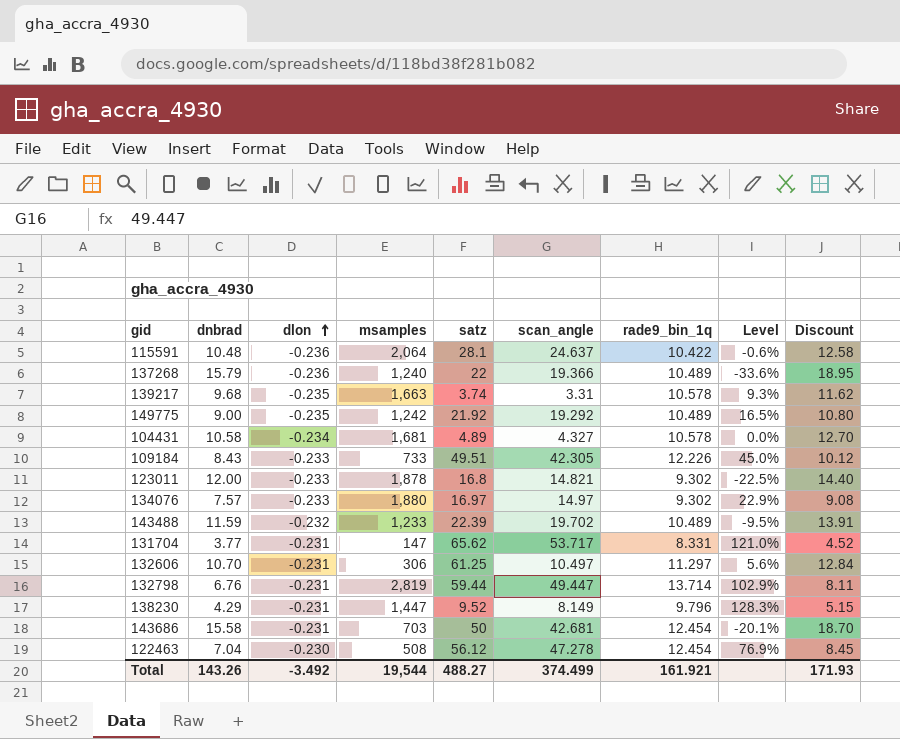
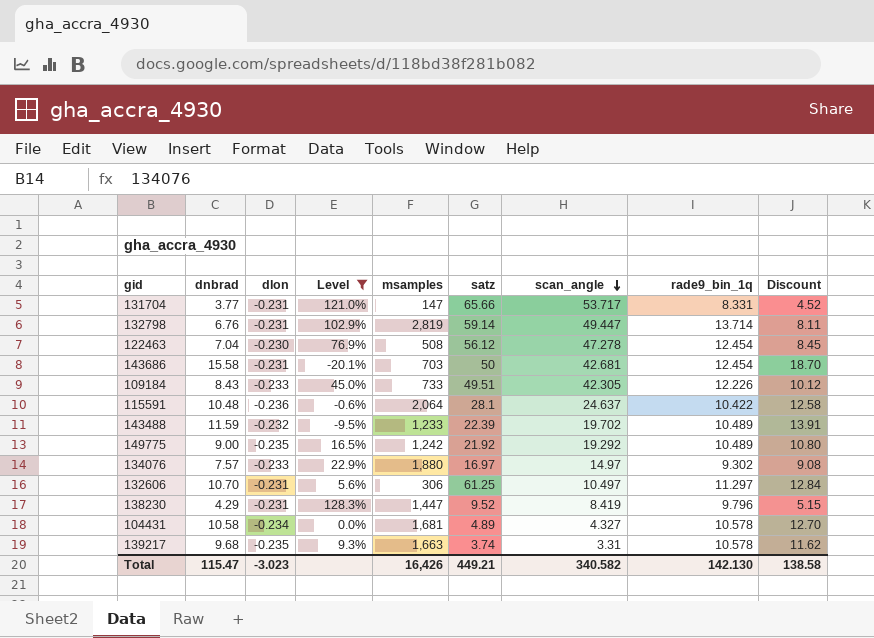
filter: none -> Level >= -20.1%
row order: dlon ascending -> scan_angle descending
column Level | position: 8 -> 4
131704 | satz: 65.62 -> 65.66
132798 | satz: 59.44 -> 59.14
138230 | scan_angle: 8.149 -> 8.419
Total | dnbrad: 143.26 -> 115.47
Total | dlon: -3.492 -> -3.023
Total | msamples: 19,544 -> 16,426
Total | satz: 488.27 -> 449.21
Total | scan_angle: 374.499 -> 340.582
Total | rade9_bin_1q: 161.921 -> 142.130
Total | Discount: 171.93 -> 138.58

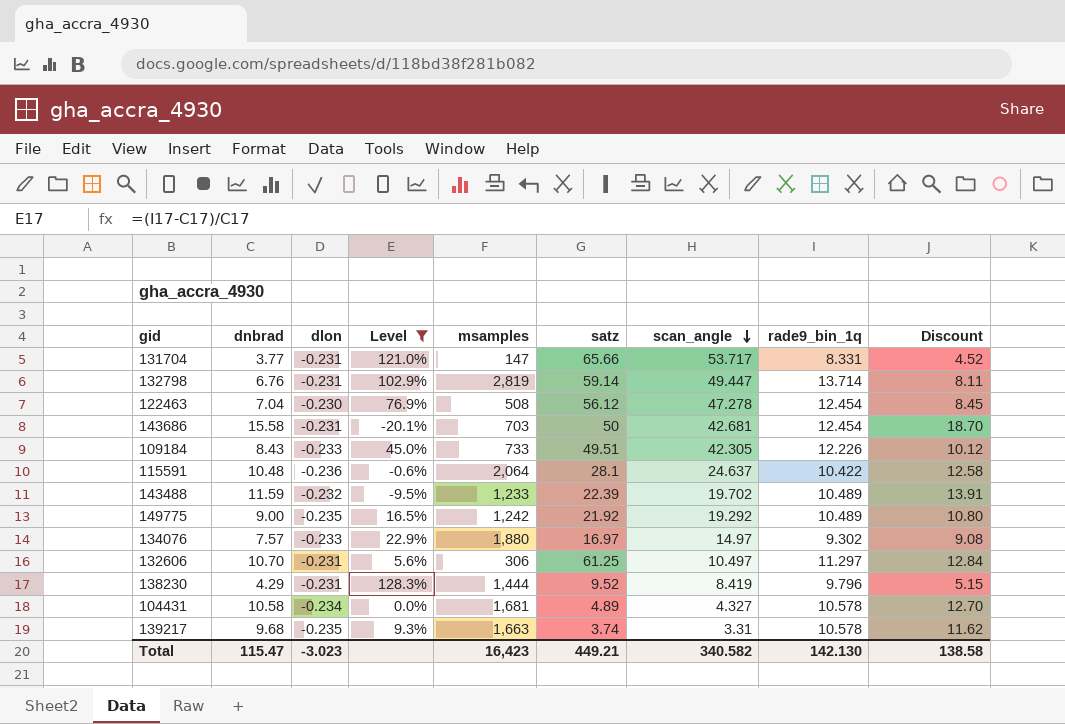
138230 | msamples: 1,447 -> 1,444
Total | msamples: 16,426 -> 16,423

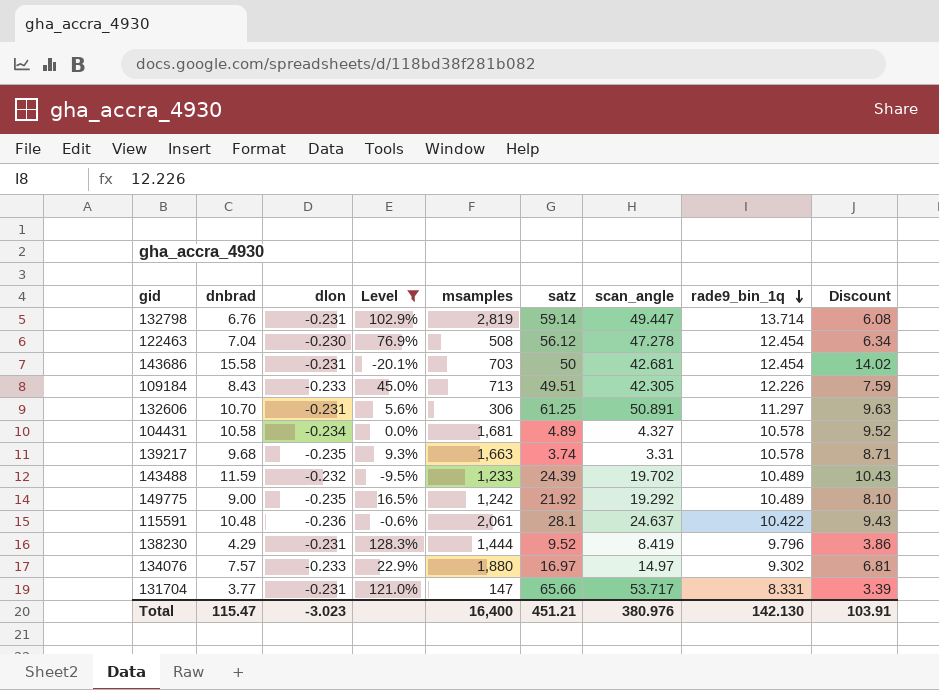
row order: scan_angle descending -> rade9_bin_1q descending
column Discount | formula: [dnbrad] * 1.2 -> [dnbrad] * 0.9
109184 | msamples: 733 -> 713
132606 | scan_angle: 10.497 -> 50.891
143488 | satz: 22.39 -> 24.39
115591 | msamples: 2,064 -> 2,061
Total | msamples: 16,423 -> 16,400
Total | satz: 449.21 -> 451.21
Total | scan_angle: 340.582 -> 380.976
Total | Discount: 138.58 -> 103.91

